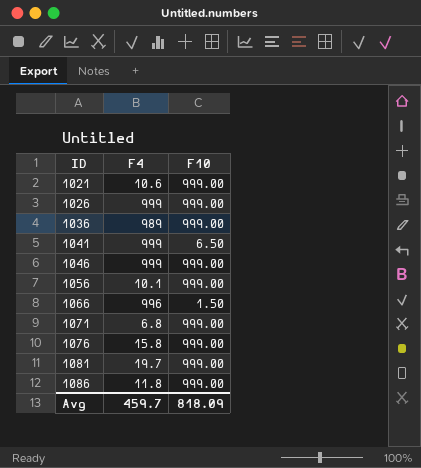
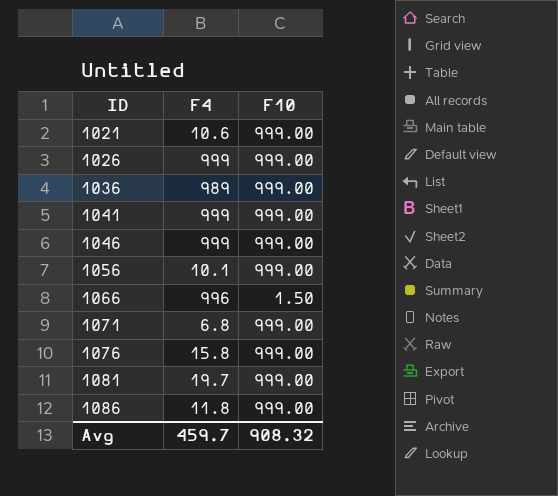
1041 | F10: 6.50 -> 999.00
Avg | F10: 818.09 -> 908.32

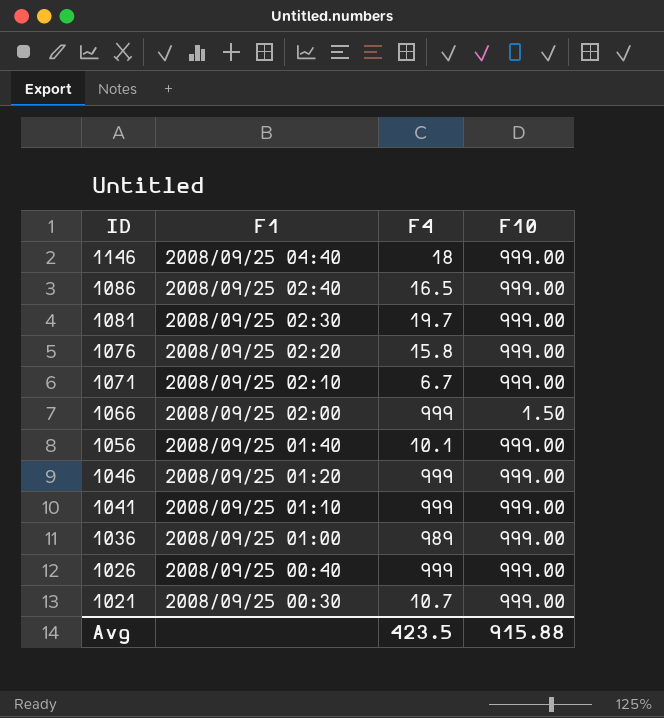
row order: ID ascending -> ID descending
column F1 | position: none -> 2
row 1146: none -> 2008/09/25 04:40 | 18 | 999.00
1086 | F4: 11.8 -> 16.5
1071 | F4: 6.8 -> 6.7
1066 | F4: 996 -> 999
1021 | F4: 10.6 -> 10.7
Avg | F4: 459.7 -> 423.5
Avg | F10: 908.32 -> 915.88

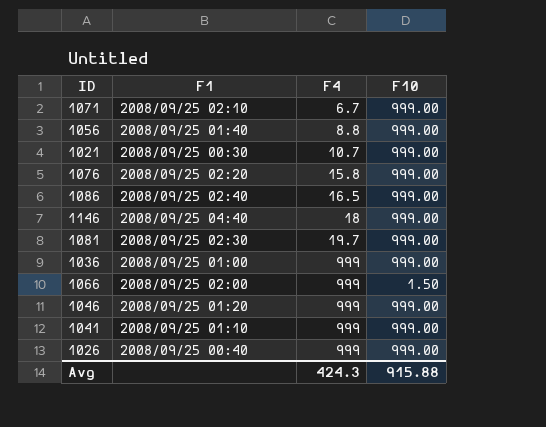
row order: ID descending -> F4 ascending
1056 | F4: 10.1 -> 8.8
1036 | F4: 989 -> 999
Avg | F4: 423.5 -> 424.3

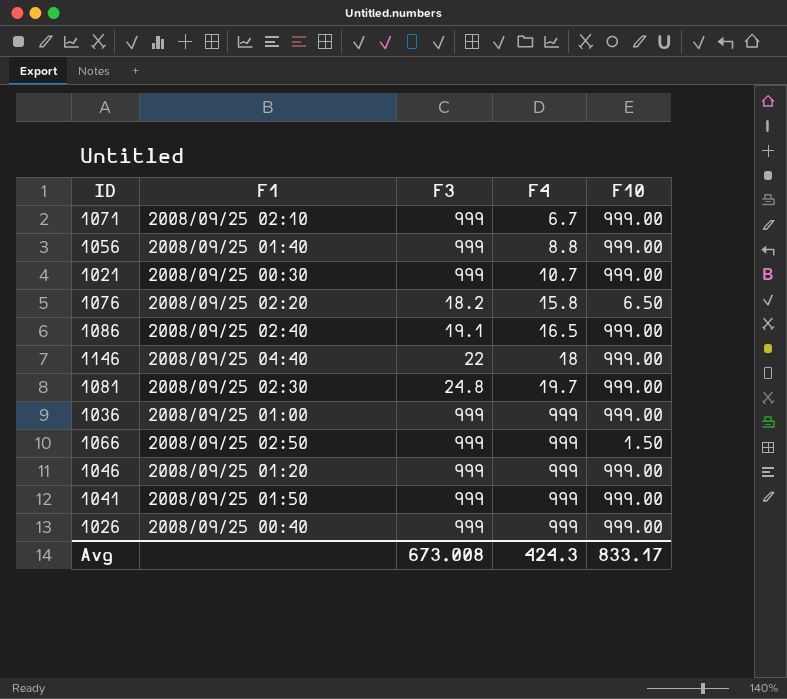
column F3 | position: none -> 3
1076 | F10: 999.00 -> 6.50
1066 | F1: 2008/09/25 02:00 -> 2008/09/25 02:50
1041 | F1: 2008/09/25 01:10 -> 2008/09/25 01:50
Avg | F10: 915.88 -> 833.17

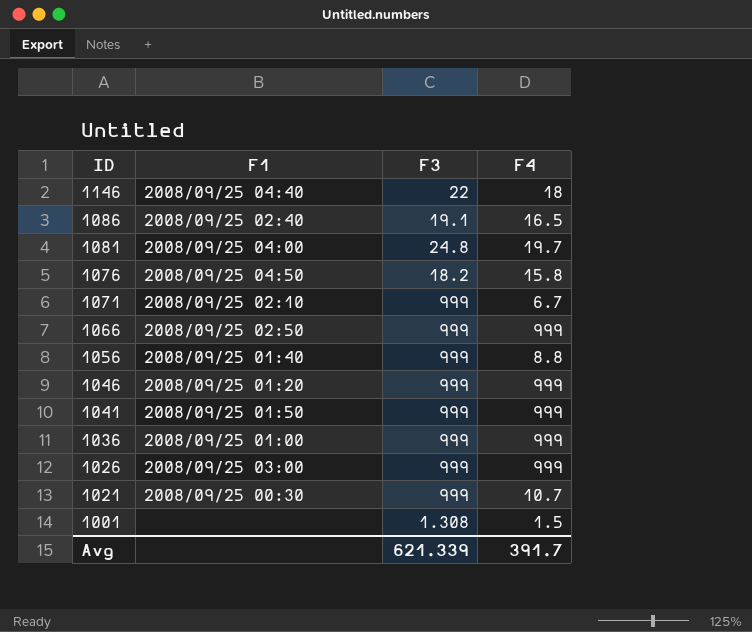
row order: F4 ascending -> ID descending
column F10 | position: 5 -> none
1081 | F1: 2008/09/25 02:30 -> 2008/09/25 04:00
1076 | F1: 2008/09/25 02:20 -> 2008/09/25 04:50
1026 | F1: 2008/09/25 00:40 -> 2008/09/25 03:00
row 1001: none -> none | 1.308 | 1.5
Avg | F3: 673.008 -> 621.339
Avg | F4: 424.3 -> 391.7

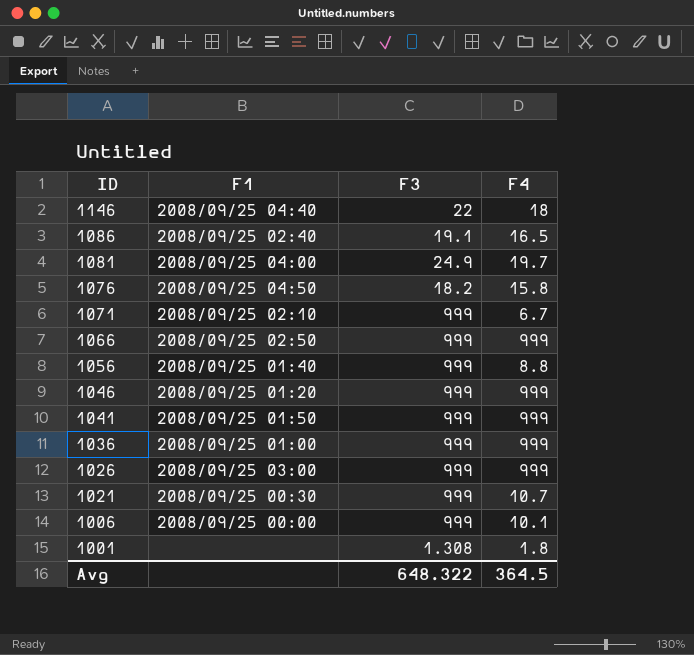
1081 | F3: 24.8 -> 24.9
row 1006: none -> 2008/09/25 00:00 | 999 | 10.1
1001 | F4: 1.5 -> 1.8
Avg | F3: 621.339 -> 648.322
Avg | F4: 391.7 -> 364.5

